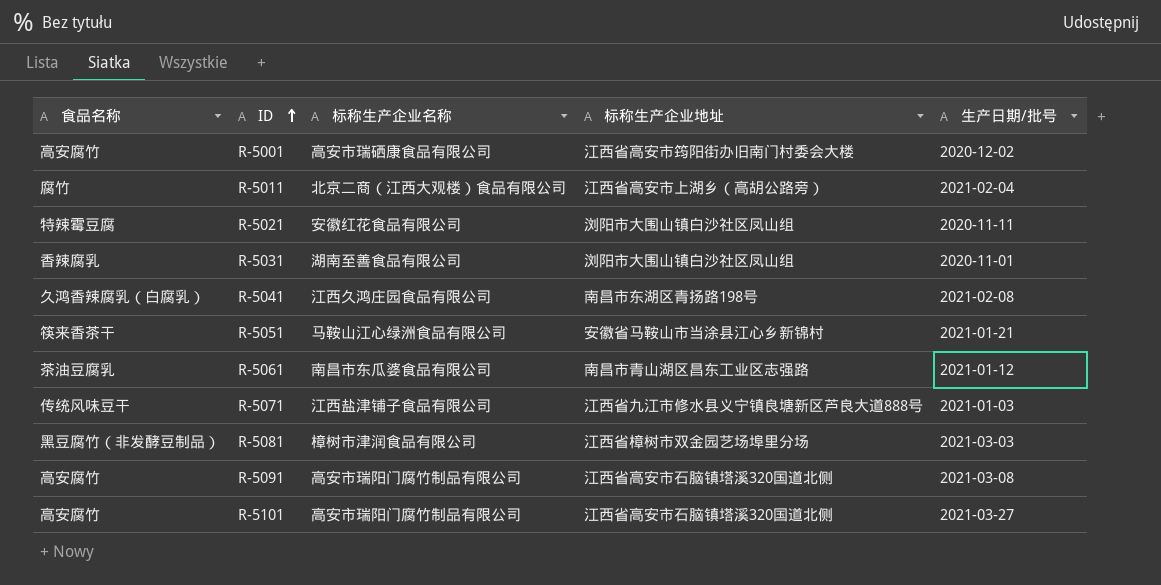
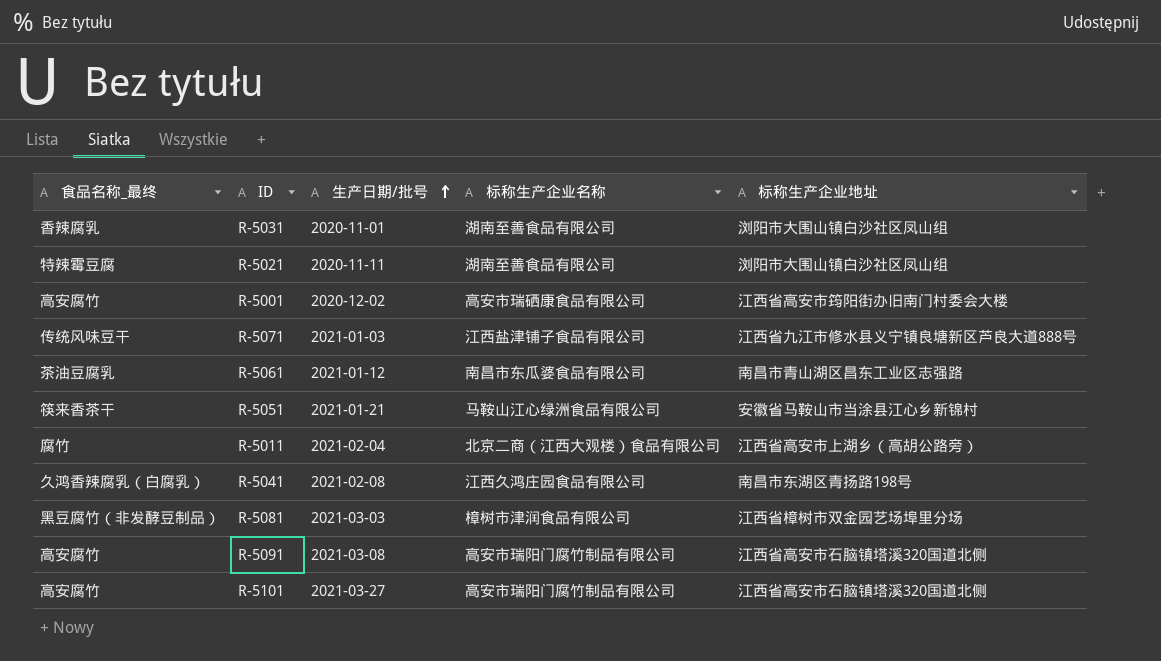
row order: ID ascending -> 生产日期/批号 ascending
column name: 食品名称 -> 食品名称_最终
column 生产日期/批号 | position: 5 -> 3
R-5021 | 标称生产企业名称: 安徽红花食品有限公司 -> 湖南至善食品有限公司

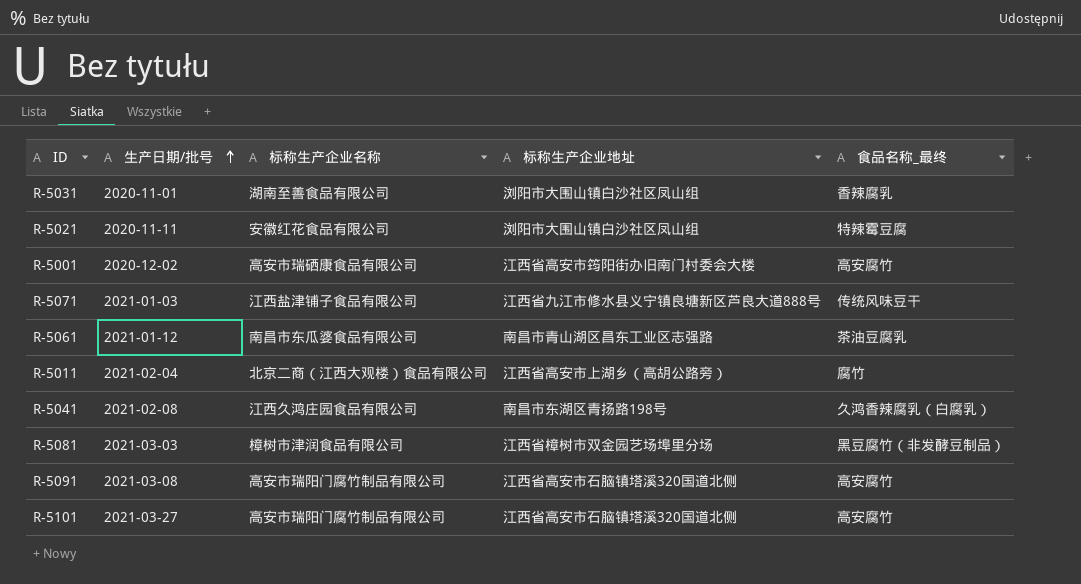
column 食品名称_最终 | position: 1 -> 5
row R-5051: 筷来香茶干 | 2021-01-21 | 马鞍山江心绿洲食品有限公司 | 安徽省马鞍山市当涂县江心乡新锦村 -> none
R-5021 | 标称生产企业名称: 湖南至善食品有限公司 -> 安徽红花食品有限公司

